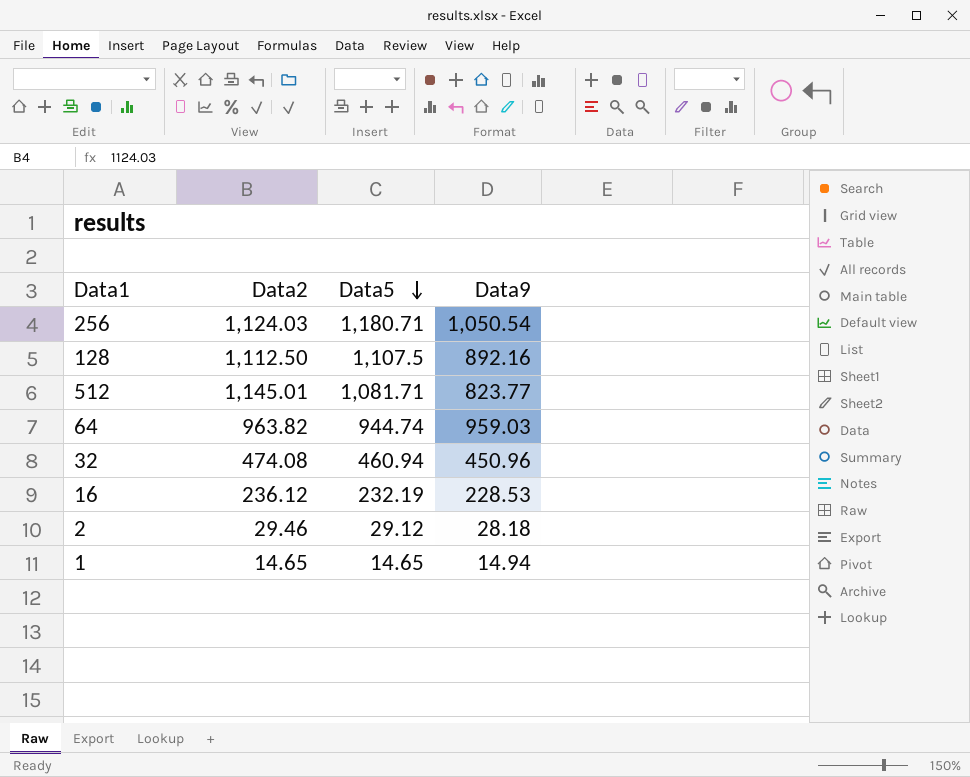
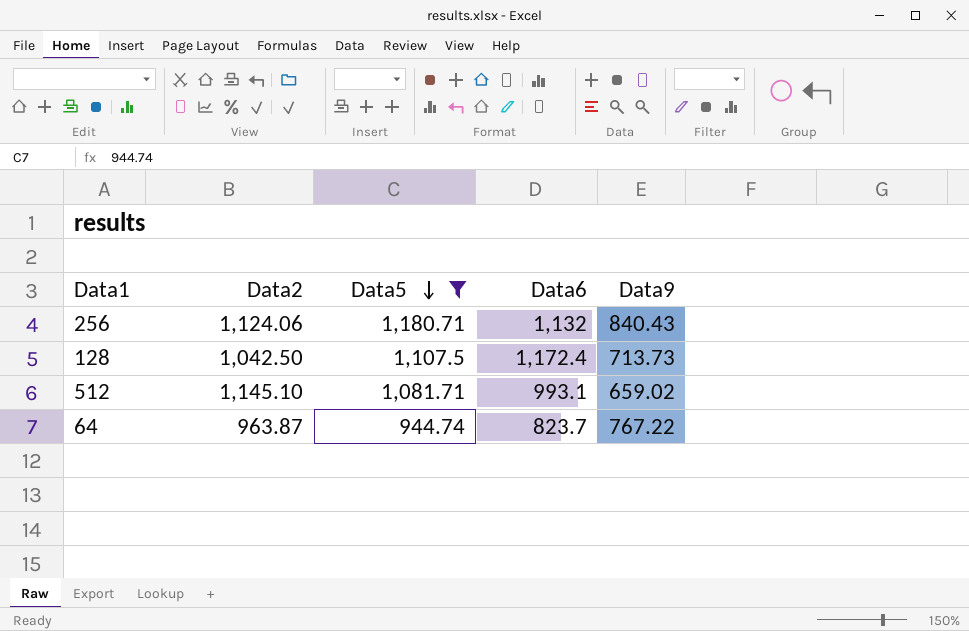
filter: none -> Data5 >= 944.74
column Data6 | position: none -> 4
256 | Data2: 1,124.03 -> 1,124.06
256 | Data9: 1,050.54 -> 840.43
128 | Data2: 1,112.50 -> 1,042.50
128 | Data9: 892.16 -> 713.73
512 | Data2: 1,145.01 -> 1,145.10
512 | Data9: 823.77 -> 659.02
64 | Data2: 963.82 -> 963.87
64 | Data9: 959.03 -> 767.22

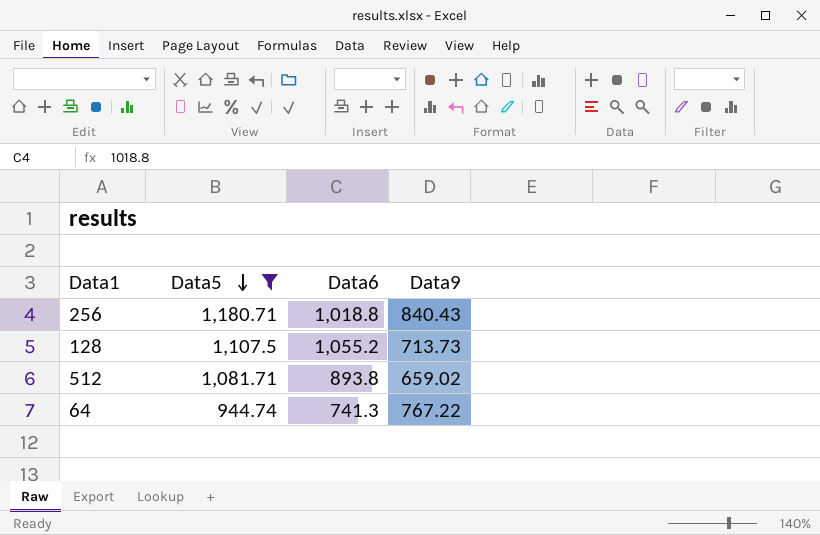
column Data2 | position: 2 -> none
256 | Data6: 1,132 -> 1,018.8
128 | Data6: 1,172.4 -> 1,055.2
512 | Data6: 993.1 -> 893.8
64 | Data6: 823.7 -> 741.3

